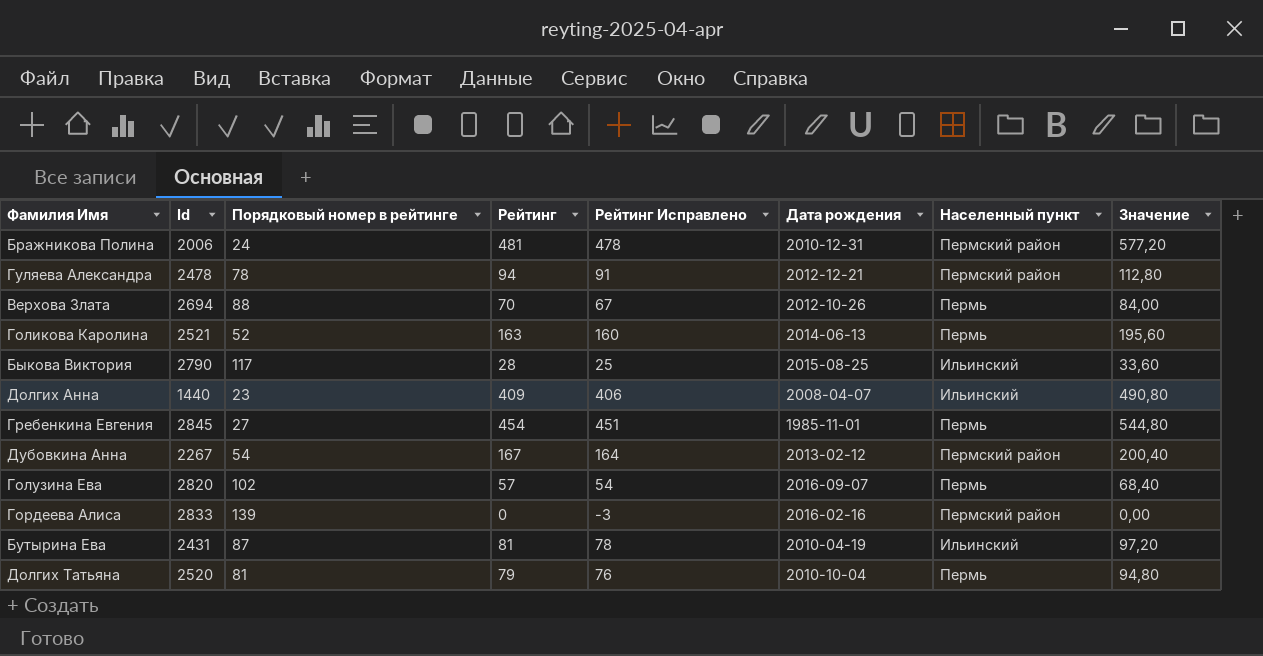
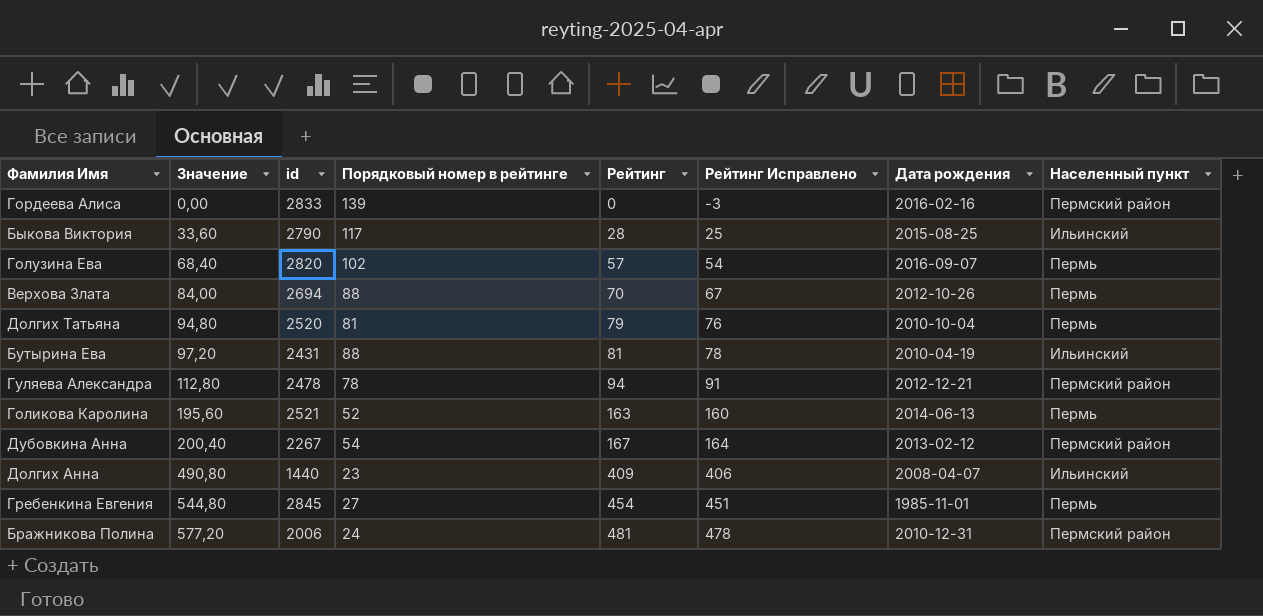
row order: none -> Значение ascending
column Значение | position: 8 -> 2
column name: Id -> id
Бутырина Ева | Порядковый номер в рейтинге: 87 -> 88

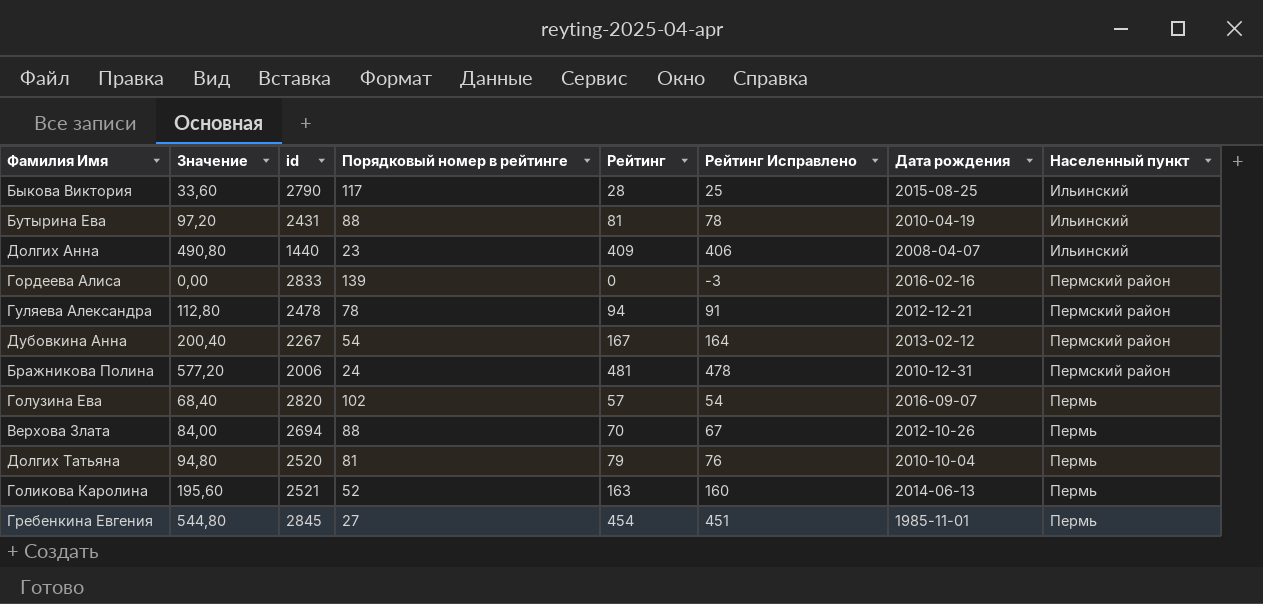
row order: Значение ascending -> Населенный пункт ascending

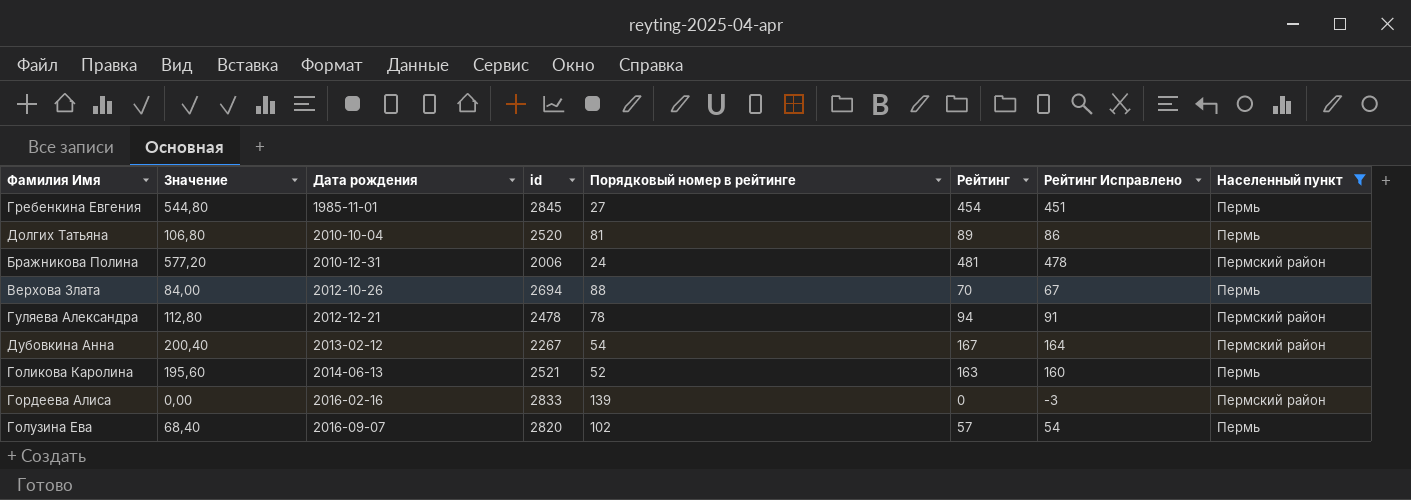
filter: none -> Населенный пункт != Ильинский
row order: Населенный пункт ascending -> Дата рождения ascending
column Дата рождения | position: 7 -> 3
Долгих Татьяна | Значение: 94,80 -> 106,80
Долгих Татьяна | Рейтинг: 79 -> 89
Долгих Татьяна | Рейтинг Исправлено: 76 -> 86

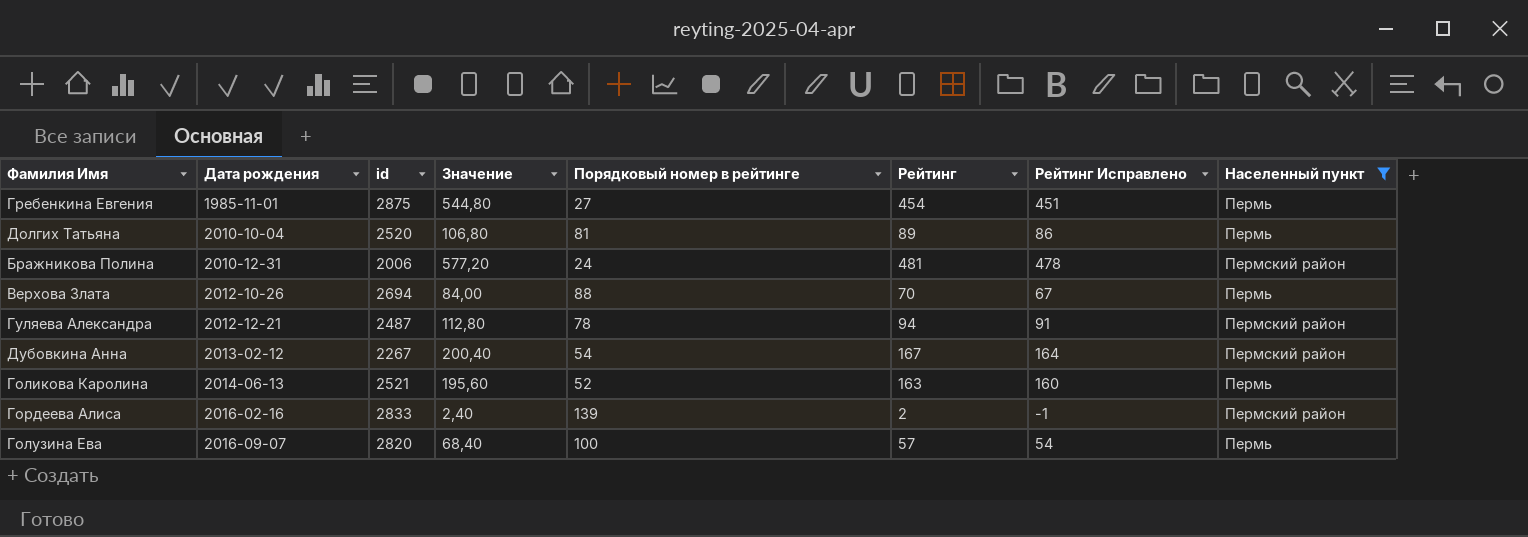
column Значение | position: 2 -> 4
Гребенкина Евгения | id: 2845 -> 2875
Гуляева Александра | id: 2478 -> 2487
Гордеева Алиса | Значение: 0,00 -> 2,40
Гордеева Алиса | Рейтинг: 0 -> 2
Гордеева Алиса | Рейтинг Исправлено: -3 -> -1
Голузина Ева | Порядковый номер в рейтинге: 102 -> 100

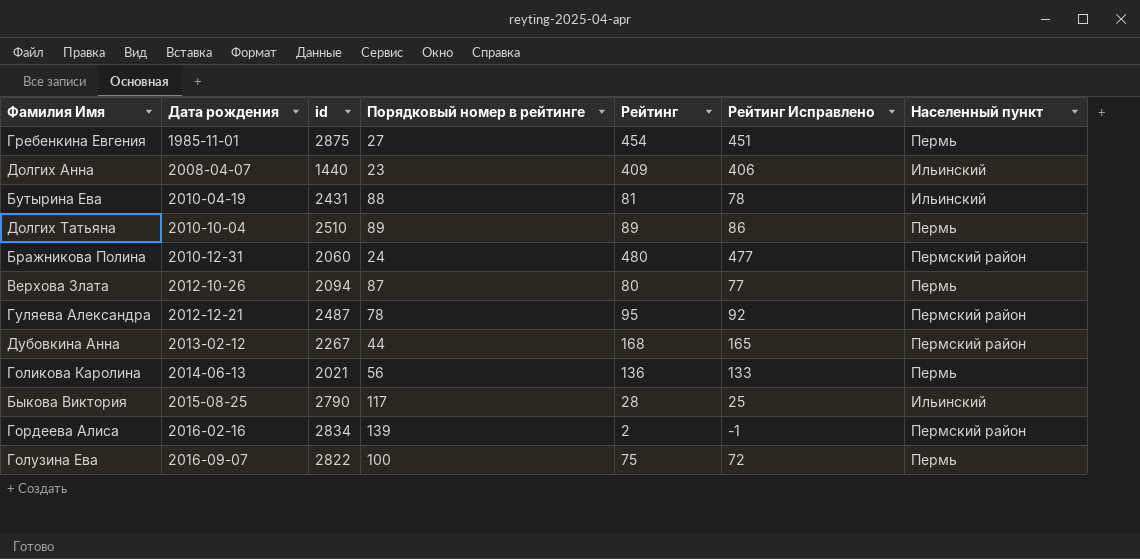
filter: Населенный пункт != Ильинский -> none
column Значение | formula: [Рейтинг] * 1,2 -> none
Долгих Татьяна | id: 2520 -> 2510
Долгих Татьяна | Порядковый номер в рейтинге: 81 -> 89
Бражникова Полина | id: 2006 -> 2060
Бражникова Полина | Рейтинг: 481 -> 480
Бражникова Полина | Рейтинг Исправлено: 478 -> 477
Верхова Злата | id: 2694 -> 2094
Верхова Злата | Порядковый номер в рейтинге: 88 -> 87
Верхова Злата | Рейтинг: 70 -> 80
Верхова Злата | Рейтинг Исправлено: 67 -> 77
Гуляева Александра | Рейтинг: 94 -> 95
Гуляева Александра | Рейтинг Исправлено: 91 -> 92
Дубовкина Анна | Порядковый номер в рейтинге: 54 -> 44
Дубовкина Анна | Рейтинг: 167 -> 168
Дубовкина Анна | Рейтинг Исправлено: 164 -> 165
Голикова Каролина | id: 2521 -> 2021
Голикова Каролина | Порядковый номер в рейтинге: 52 -> 56
Голикова Каролина | Рейтинг: 163 -> 136
Голикова Каролина | Рейтинг Исправлено: 160 -> 133
Гордеева Алиса | id: 2833 -> 2834
Голузина Ева | id: 2820 -> 2822
Голузина Ева | Рейтинг: 57 -> 75
Голузина Ева | Рейтинг Исправлено: 54 -> 72

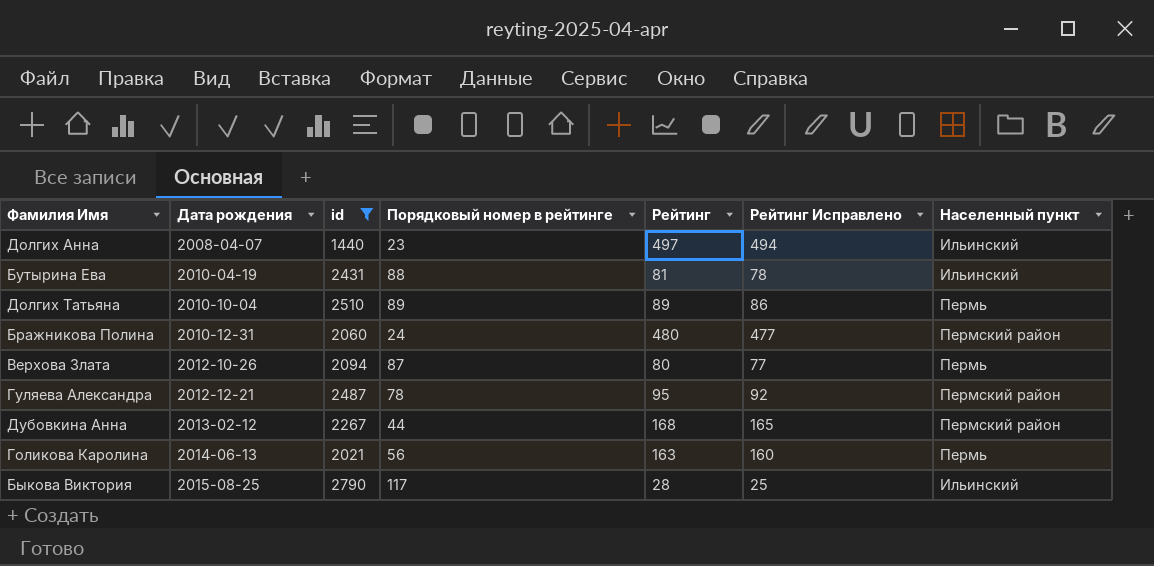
filter: none -> id <= 2790
Долгих Анна | Рейтинг: 409 -> 497
Долгих Анна | Рейтинг Исправлено: 406 -> 494
Голикова Каролина | Рейтинг: 136 -> 163
Голикова Каролина | Рейтинг Исправлено: 133 -> 160

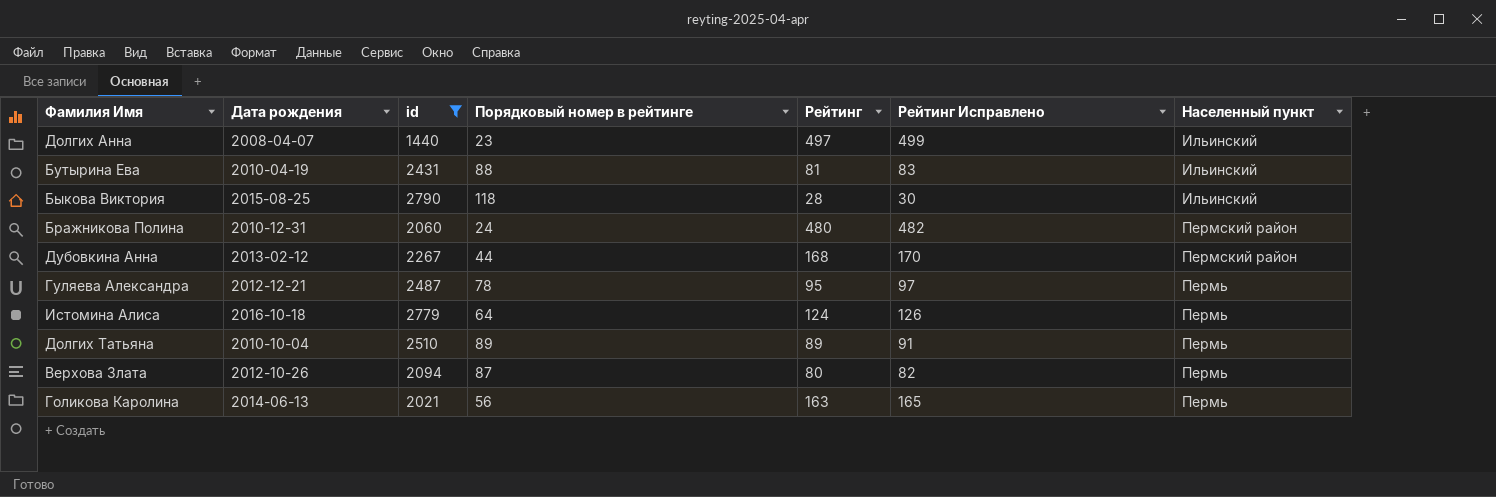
row order: Дата рождения ascending -> Населенный пункт ascending
column Рейтинг Исправлено | formula: [Рейтинг] - 3 -> [Рейтинг] + 2
Быкова Виктория | Порядковый номер в рейтинге: 117 -> 118
Гуляева Александра | Населенный пункт: Пермский район -> Пермь
row Истомина Алиса: none -> 2016-10-18 | 2779 | 64 | 124 | 126 | Пермь

